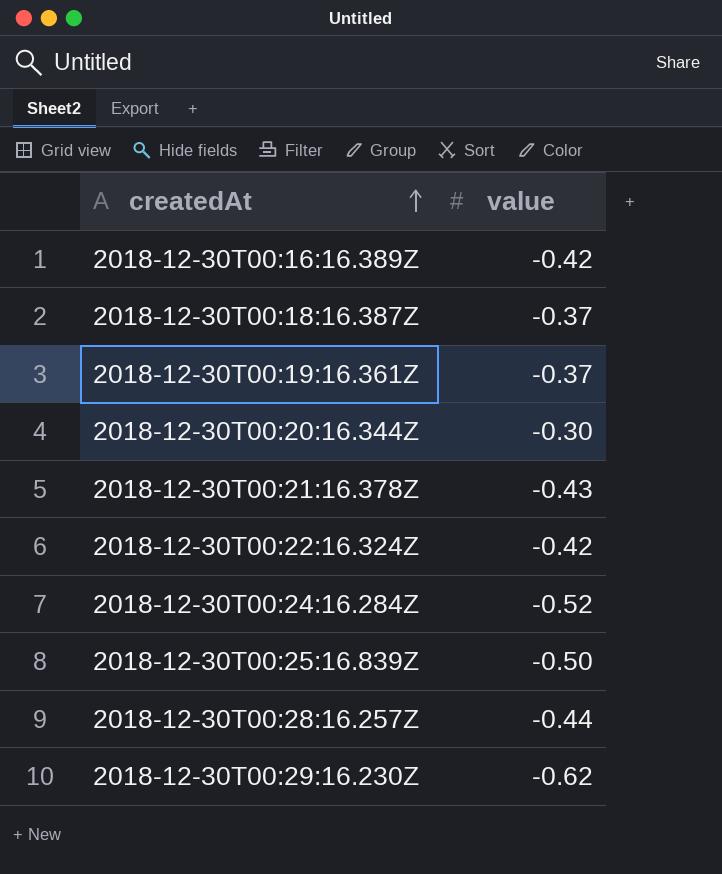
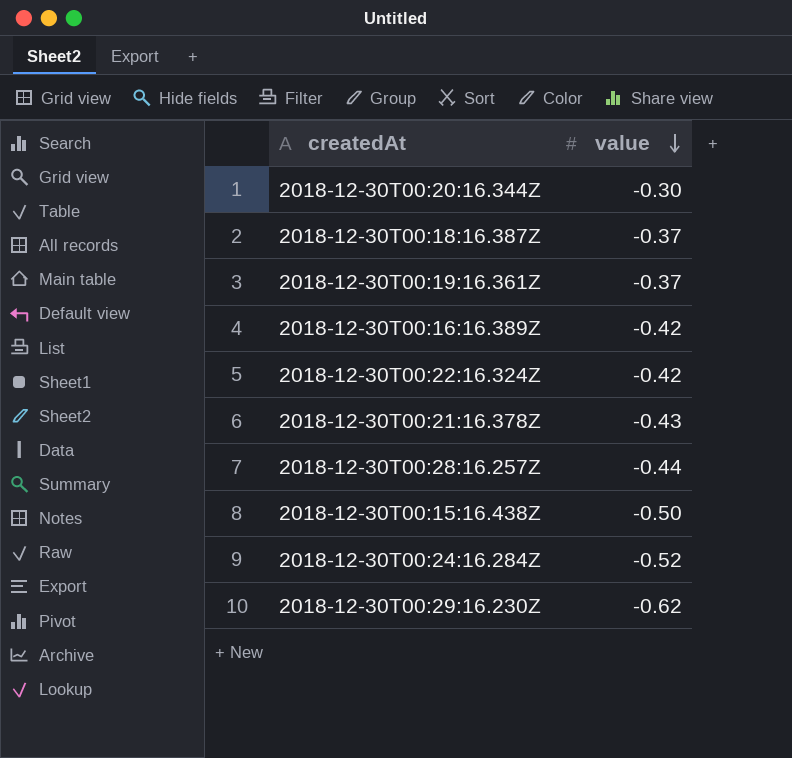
row order: createdAt ascending -> value descending
row 2018-12-30T00:25:16.839Z: -0.50 -> none
row 2018-12-30T00:15:16.438Z: none -> -0.50

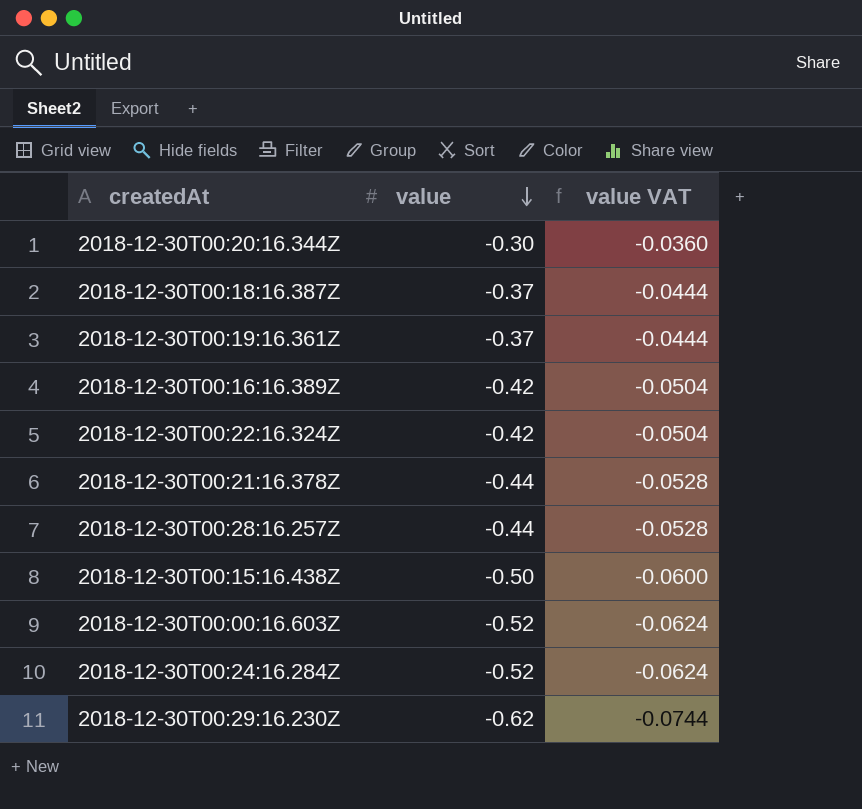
column value VAT | formula: none -> [value] * 0.12
2018-12-30T00:21:16.378Z | value: -0.43 -> -0.44
row 2018-12-30T00:00:16.603Z: none -> -0.52 | -0.0624

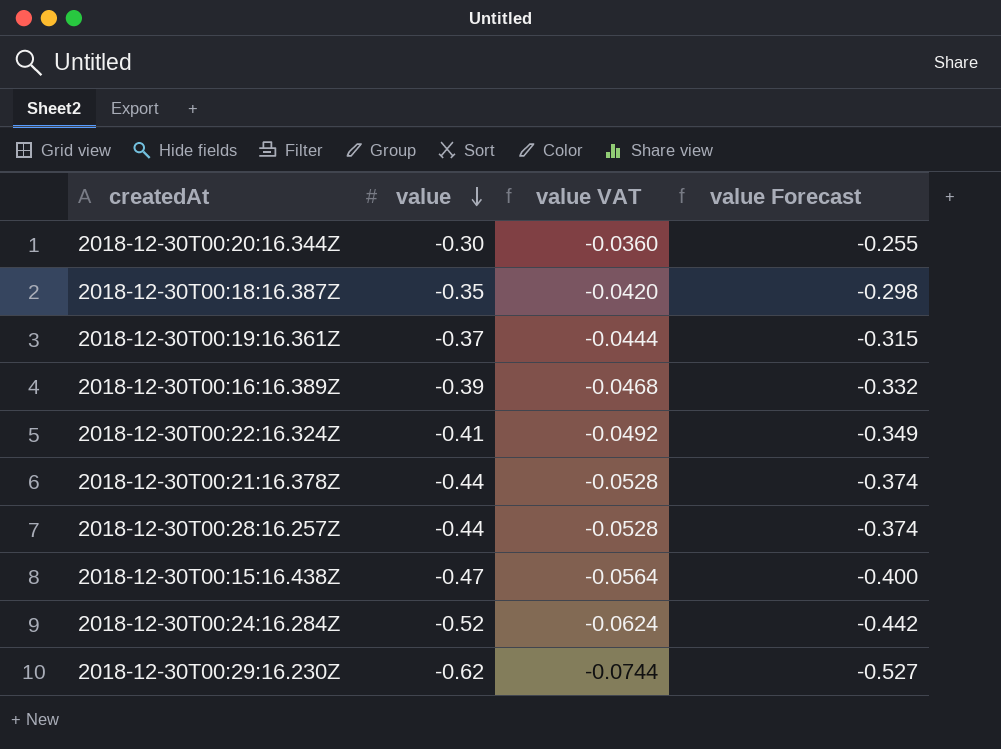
column value Forecast | formula: none -> [value] * 0.85
row 2018-12-30T00:00:16.603Z: -0.52 | -0.0624 -> none
2018-12-30T00:18:16.387Z | value: -0.37 -> -0.35
2018-12-30T00:18:16.387Z | value VAT: -0.0444 -> -0.0420
2018-12-30T00:16:16.389Z | value: -0.42 -> -0.39
2018-12-30T00:16:16.389Z | value VAT: -0.0504 -> -0.0468
2018-12-30T00:22:16.324Z | value: -0.42 -> -0.41
2018-12-30T00:22:16.324Z | value VAT: -0.0504 -> -0.0492
2018-12-30T00:15:16.438Z | value: -0.50 -> -0.47
2018-12-30T00:15:16.438Z | value VAT: -0.0600 -> -0.0564

